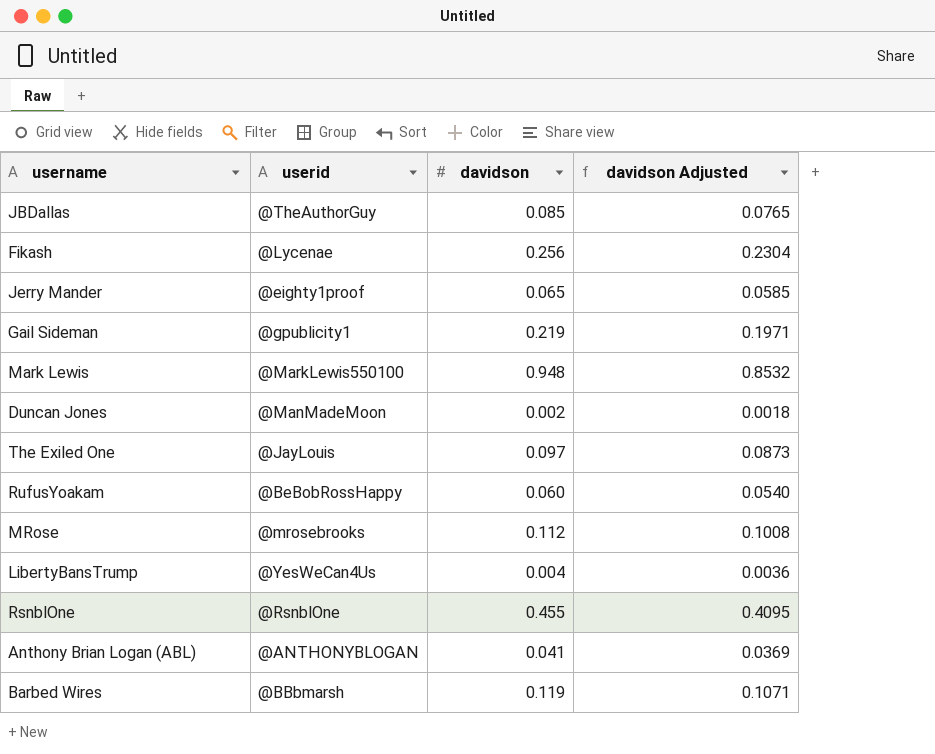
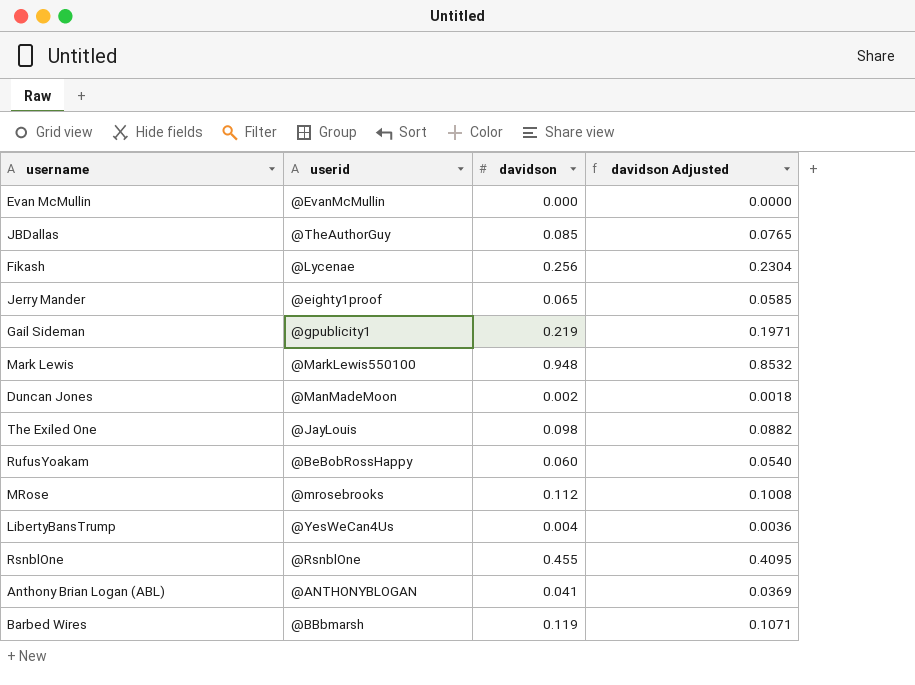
row Evan McMullin: none -> @EvanMcMullin | 0.000 | 0.0000
The Exiled One | davidson: 0.097 -> 0.098
The Exiled One | davidson Adjusted: 0.0873 -> 0.0882

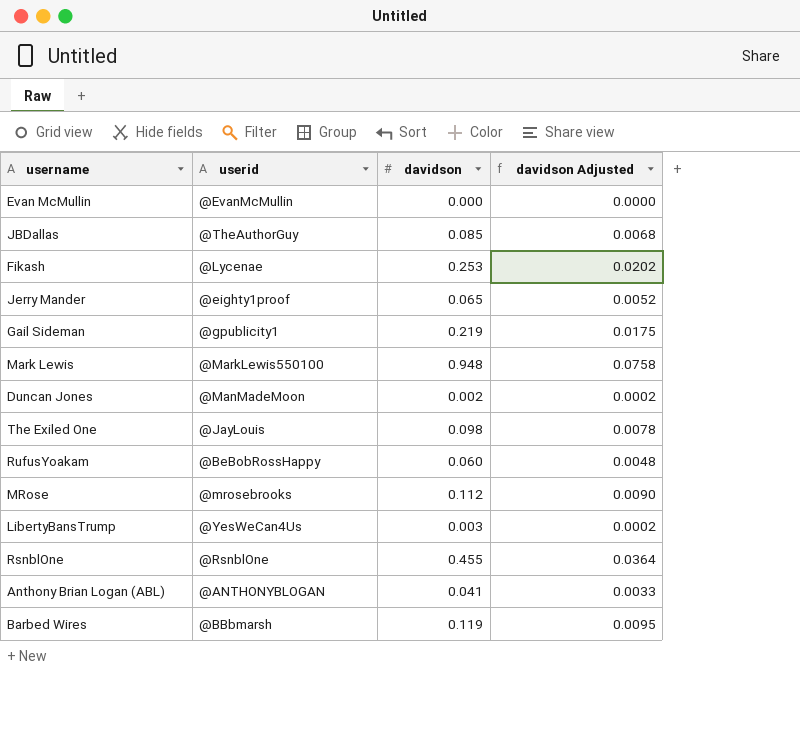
column davidson Adjusted | formula: [davidson] * 0.9 -> [davidson] * 0.08
Fikash | davidson: 0.256 -> 0.253
LibertyBansTrump | davidson: 0.004 -> 0.003

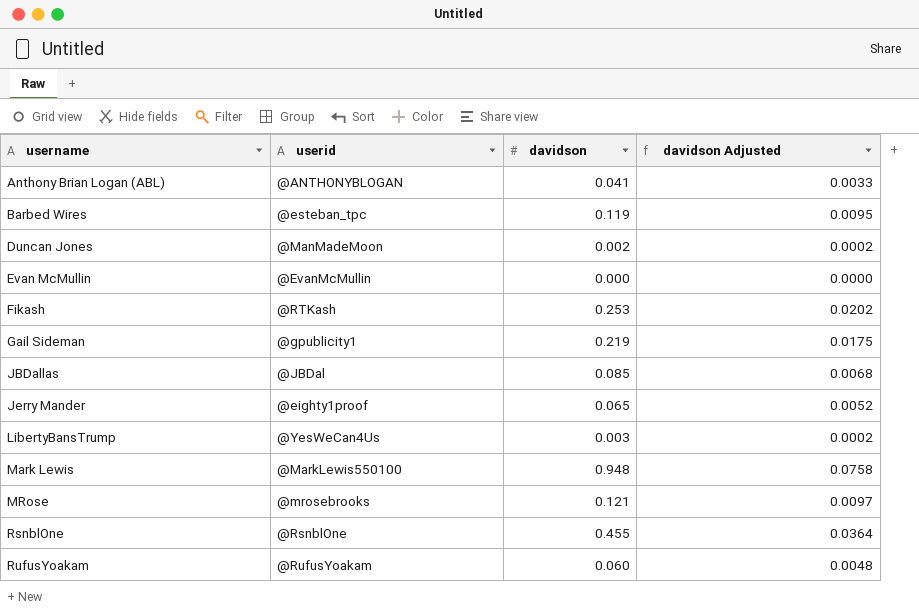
row order: none -> username ascending
row The Exiled One: @JayLouis | 0.098 | 0.0078 -> none
Barbed Wires | userid: @BBbmarsh -> @esteban_tpc
Fikash | userid: @Lycenae -> @RTKash
JBDallas | userid: @TheAuthorGuy -> @JBDal
MRose | davidson: 0.112 -> 0.121
MRose | davidson Adjusted: 0.0090 -> 0.0097
RufusYoakam | userid: @BeBobRossHappy -> @RufusYoakam

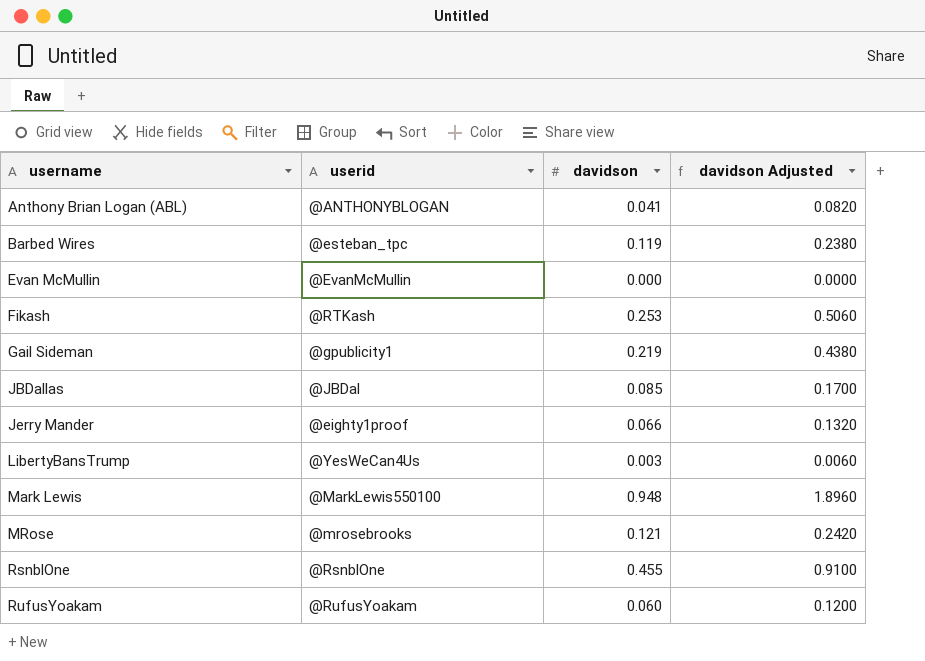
column davidson Adjusted | formula: [davidson] * 0.08 -> [davidson] * 2
row Duncan Jones: @ManMadeMoon | 0.002 | 0.0002 -> none
Jerry Mander | davidson: 0.065 -> 0.066

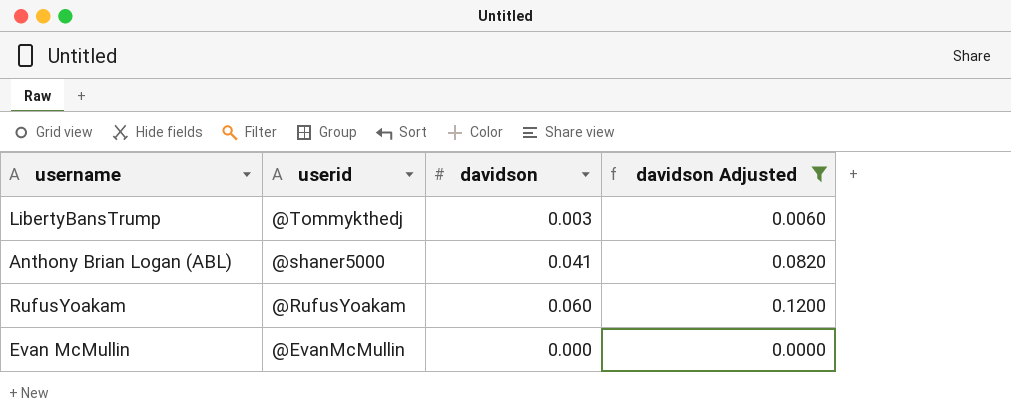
filter: none -> davidson Adjusted <= 0.1200
row order: username ascending -> userid descending
LibertyBansTrump | userid: @YesWeCan4Us -> @Tommykthedj
Anthony Brian Logan (ABL) | userid: @ANTHONYBLOGAN -> @shaner5000

